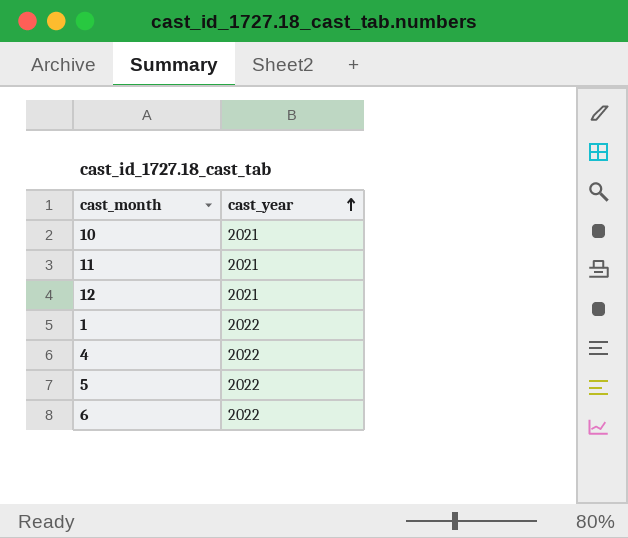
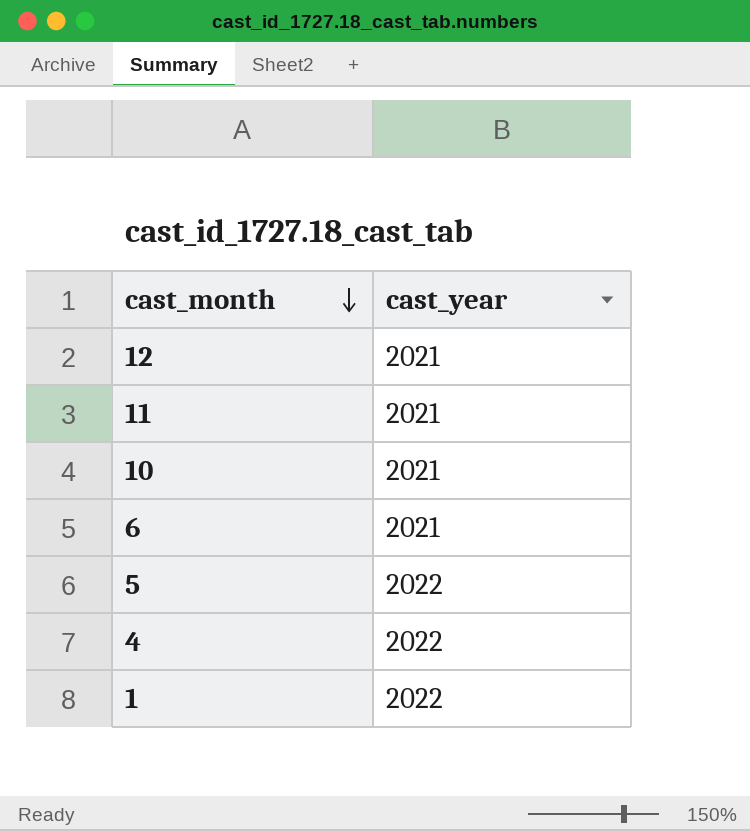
row order: cast_year ascending -> cast_month descending
6 | cast_year: 2022 -> 2021

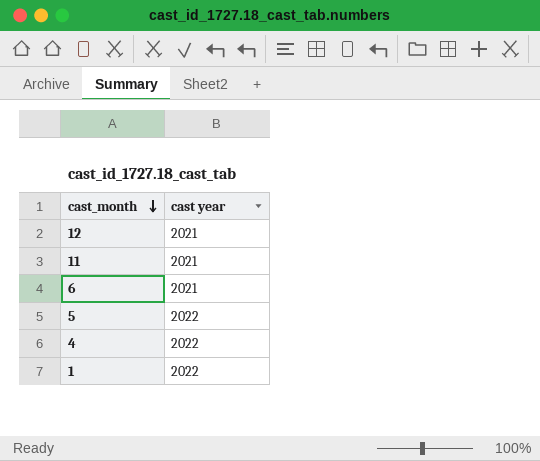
column name: cast_year -> cast year
row 10: 2021 -> none

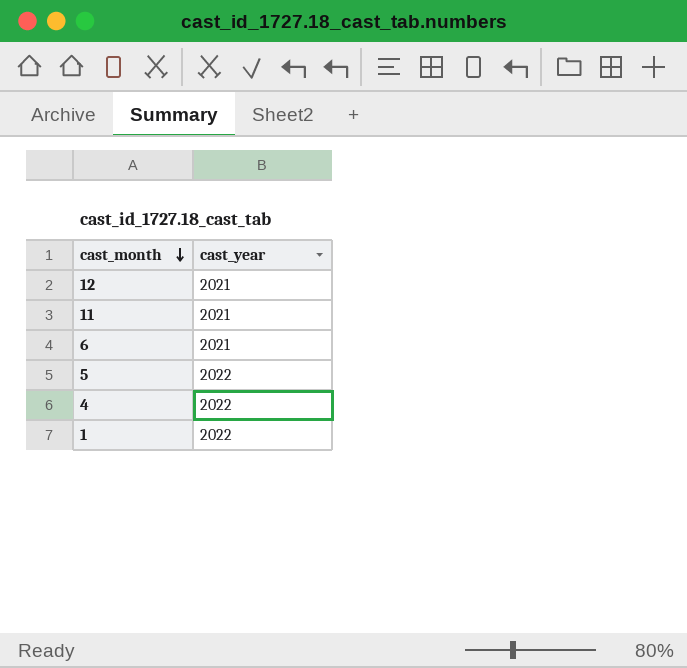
column name: cast year -> cast_year

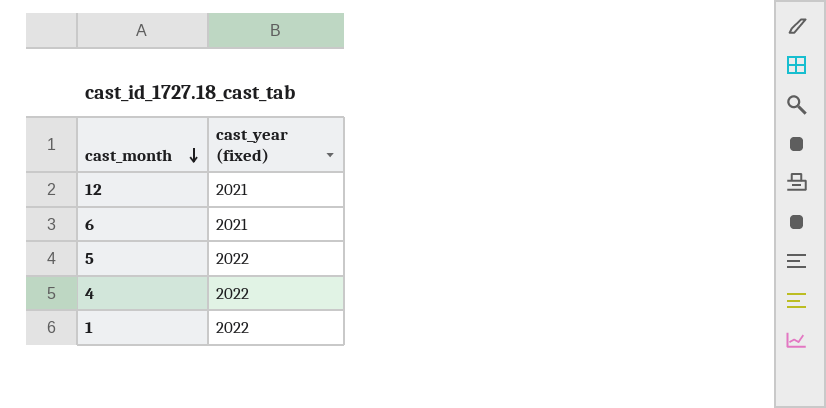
column name: cast_year -> cast_year (fixed)
row 11: 2021 -> none

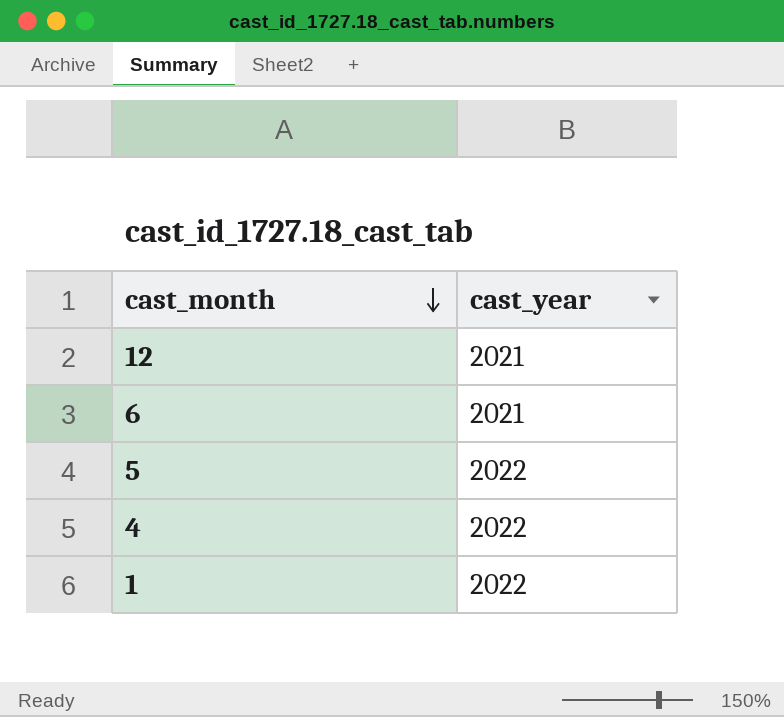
column name: cast_year (fixed) -> cast_year

